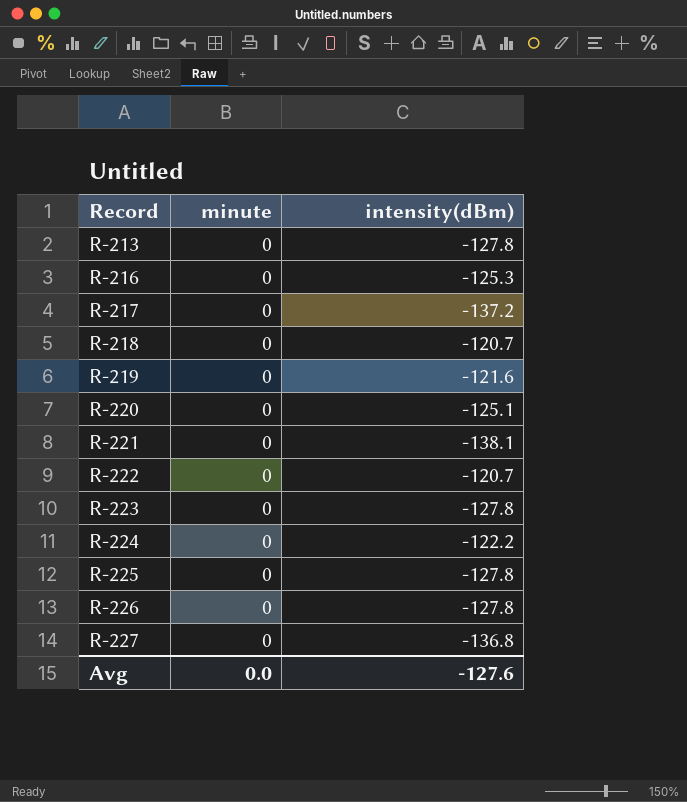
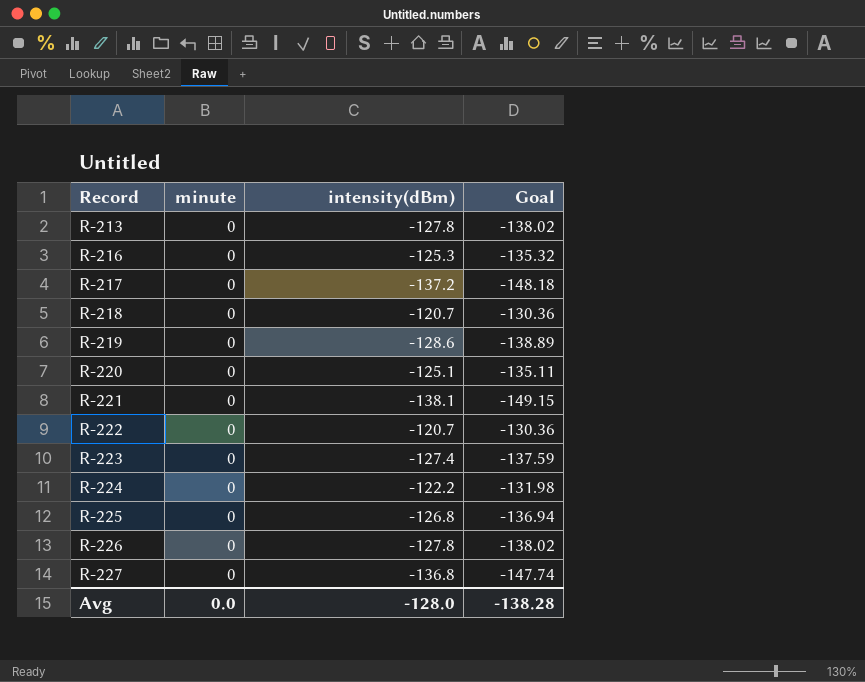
column Goal | formula: none -> [intensity(dBm)] * 1.08
R-219 | intensity(dBm): -121.6 -> -128.6
R-223 | intensity(dBm): -127.8 -> -127.4
R-225 | intensity(dBm): -127.8 -> -126.8
Avg | intensity(dBm): -127.6 -> -128.0

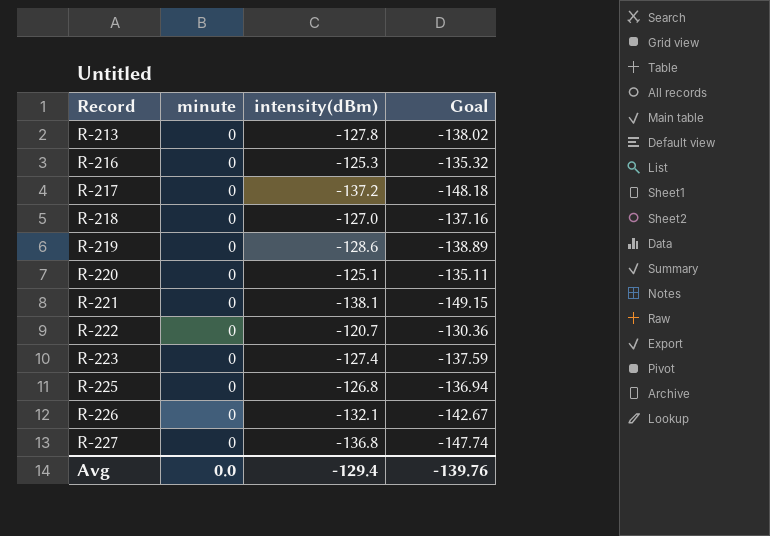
row R-224: 0 | -122.2 | -131.98 -> none
R-218 | intensity(dBm): -120.7 -> -127.0
R-218 | Goal: -130.36 -> -137.16
R-226 | intensity(dBm): -127.8 -> -132.1
R-226 | Goal: -138.02 -> -142.67
Avg | intensity(dBm): -128.0 -> -129.4
Avg | Goal: -138.28 -> -139.76

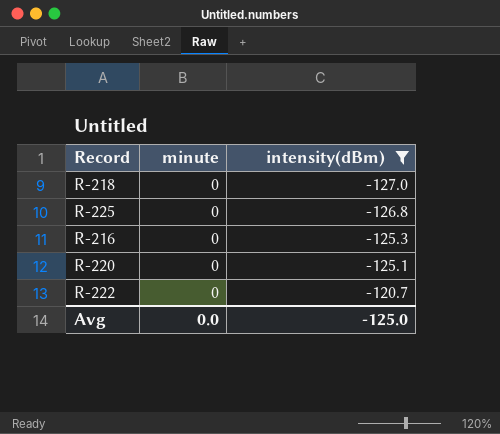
filter: none -> intensity(dBm) >= -127.0
row order: Record ascending -> intensity(dBm) ascending
column Goal | formula: [intensity(dBm)] * 1.08 -> none
Avg | intensity(dBm): -129.4 -> -125.0

